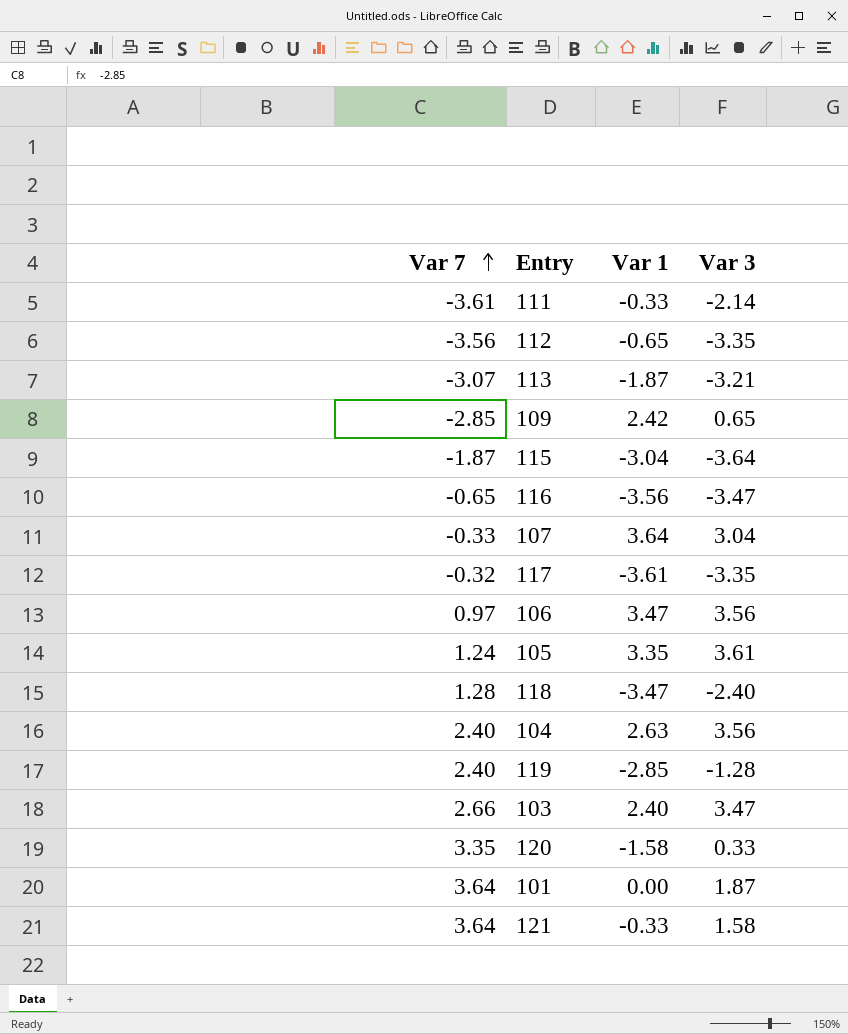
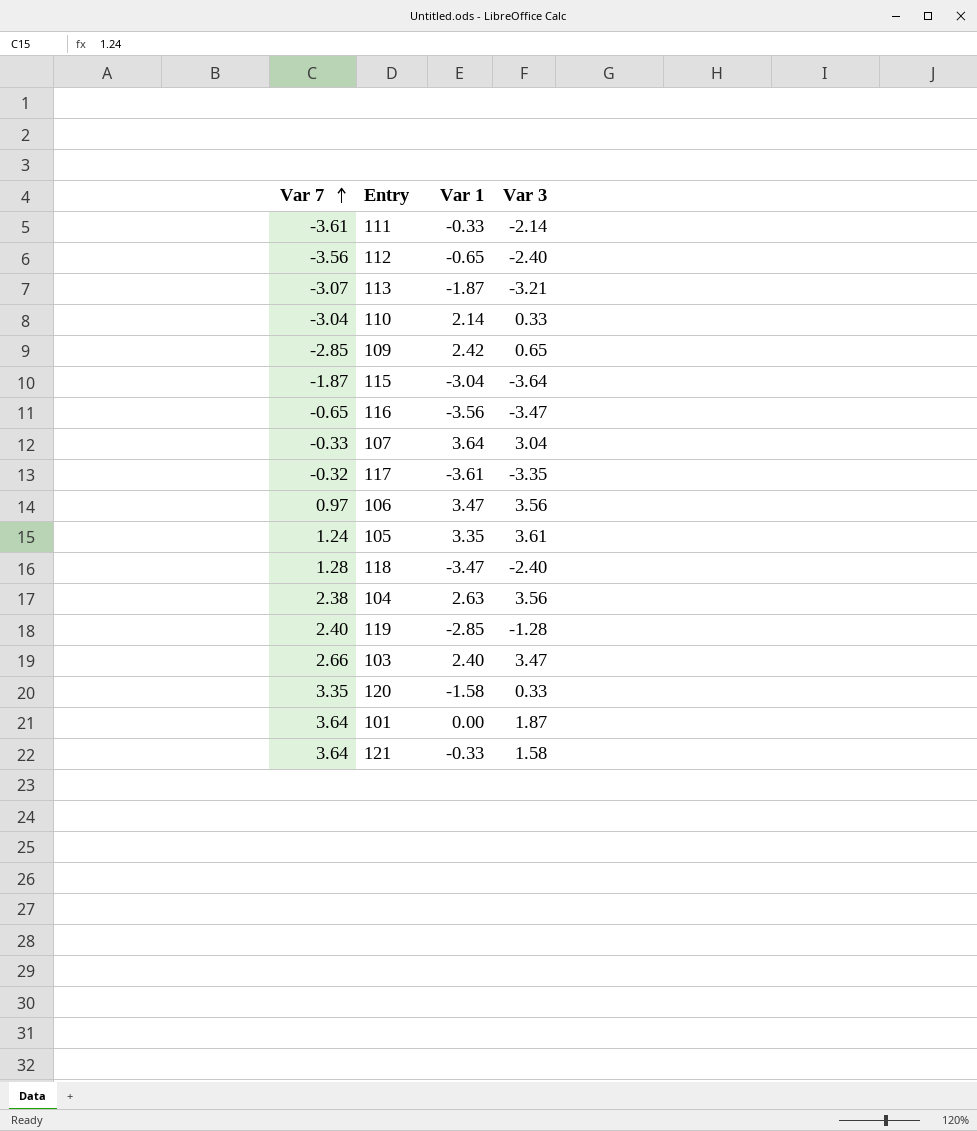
112 | Var 3: -3.35 -> -2.40
row 110: none -> -3.04 | 2.14 | 0.33
104 | Var 7: 2.40 -> 2.38

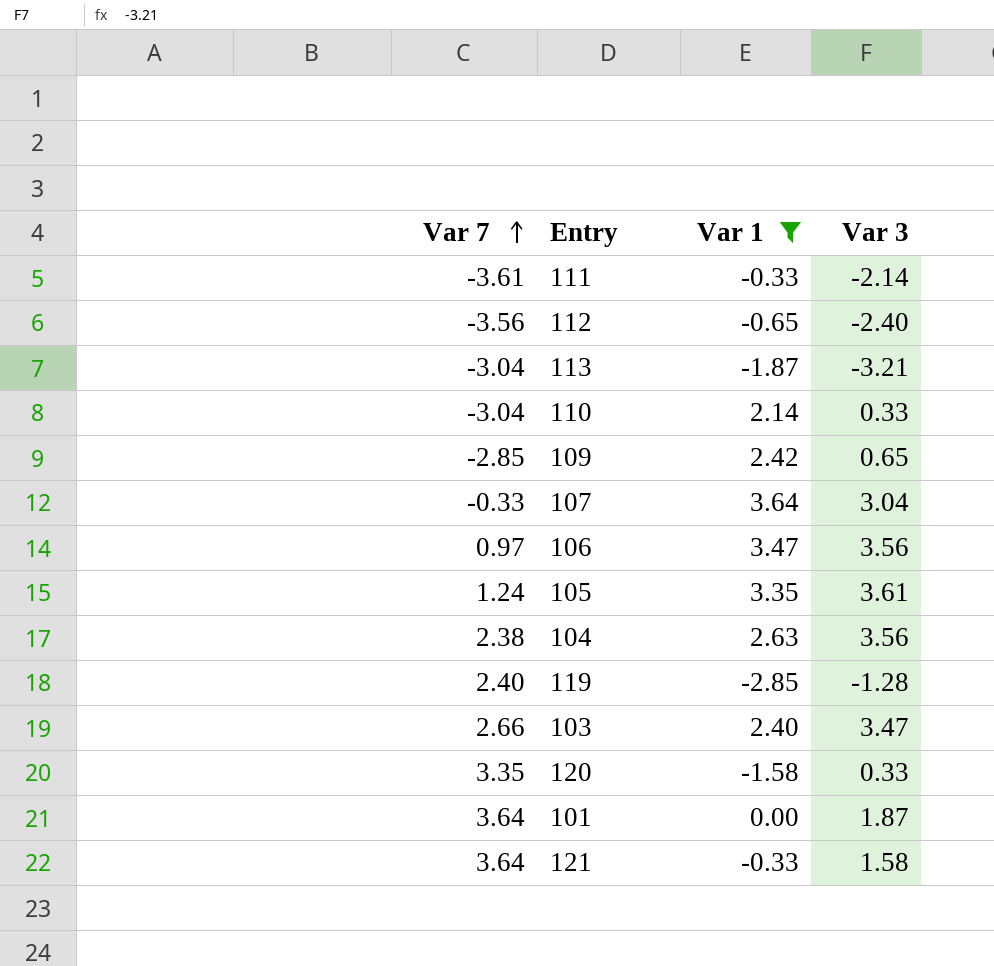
filter: none -> Var 1 >= -2.85
113 | Var 7: -3.07 -> -3.04

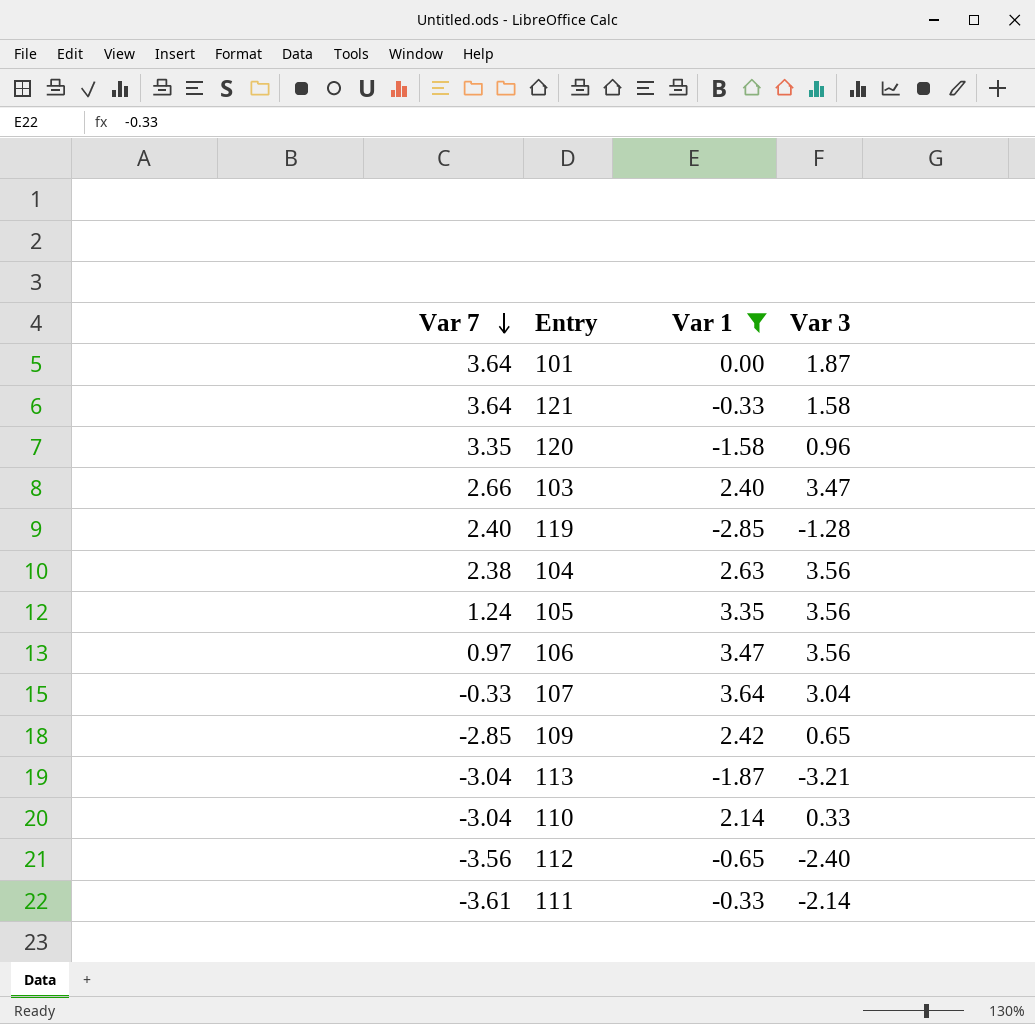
row order: Var 7 ascending -> Var 7 descending
120 | Var 3: 0.33 -> 0.96
105 | Var 3: 3.61 -> 3.56

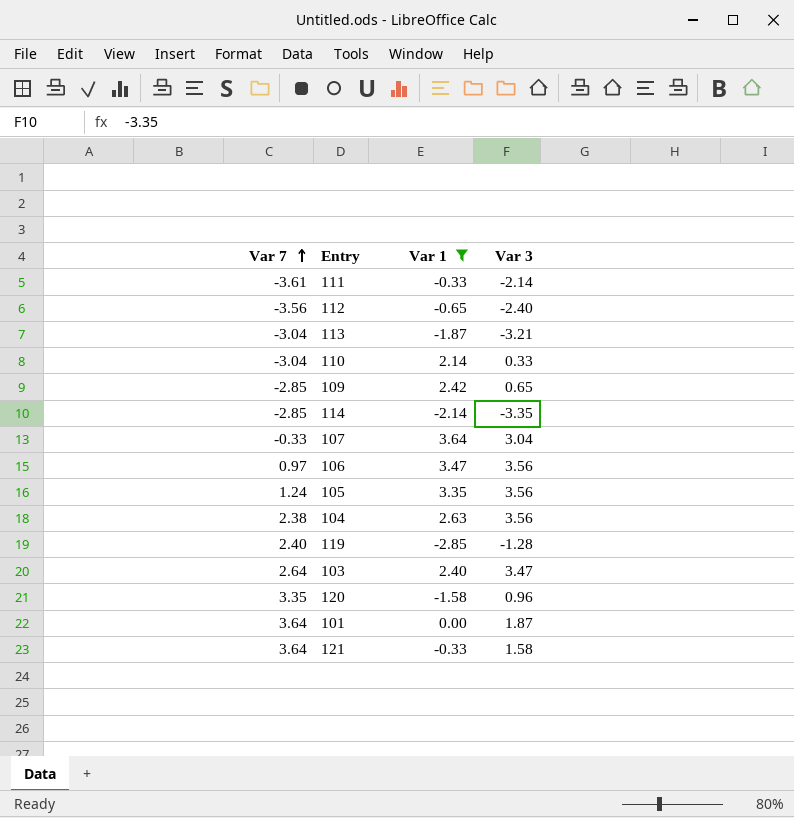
row order: Var 7 descending -> Var 7 ascending
row 114: none -> -2.85 | -2.14 | -3.35
103 | Var 7: 2.66 -> 2.64

